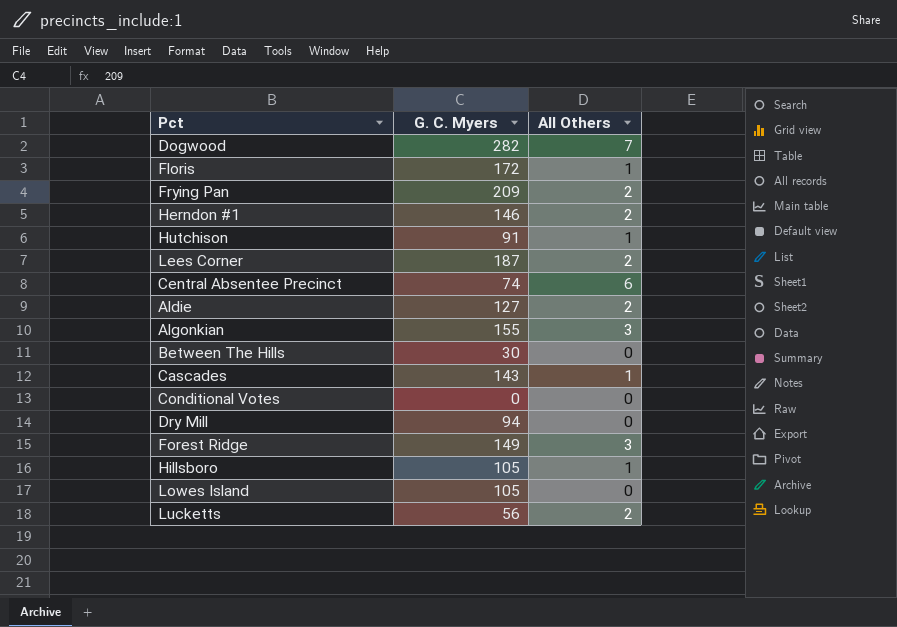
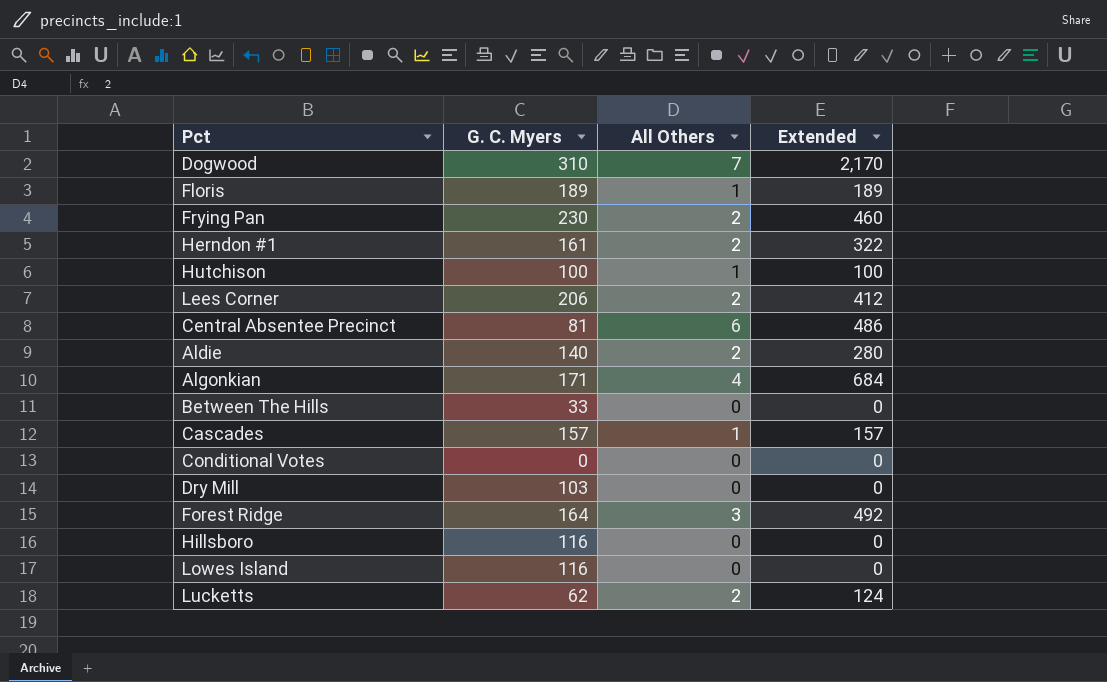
column Extended | formula: none -> [G. C. Myers] * [All Others]
Dogwood | G. C. Myers: 282 -> 310
Floris | G. C. Myers: 172 -> 189
Frying Pan | G. C. Myers: 209 -> 230
Herndon #1 | G. C. Myers: 146 -> 161
Hutchison | G. C. Myers: 91 -> 100
Lees Corner | G. C. Myers: 187 -> 206
Central Absentee Precinct | G. C. Myers: 74 -> 81
Aldie | G. C. Myers: 127 -> 140
Algonkian | G. C. Myers: 155 -> 171
Algonkian | All Others: 3 -> 4
Between The Hills | G. C. Myers: 30 -> 33
Cascades | G. C. Myers: 143 -> 157
Dry Mill | G. C. Myers: 94 -> 103
Forest Ridge | G. C. Myers: 149 -> 164
Hillsboro | G. C. Myers: 105 -> 116
Hillsboro | All Others: 1 -> 0
Lowes Island | G. C. Myers: 105 -> 116
Lucketts | G. C. Myers: 56 -> 62

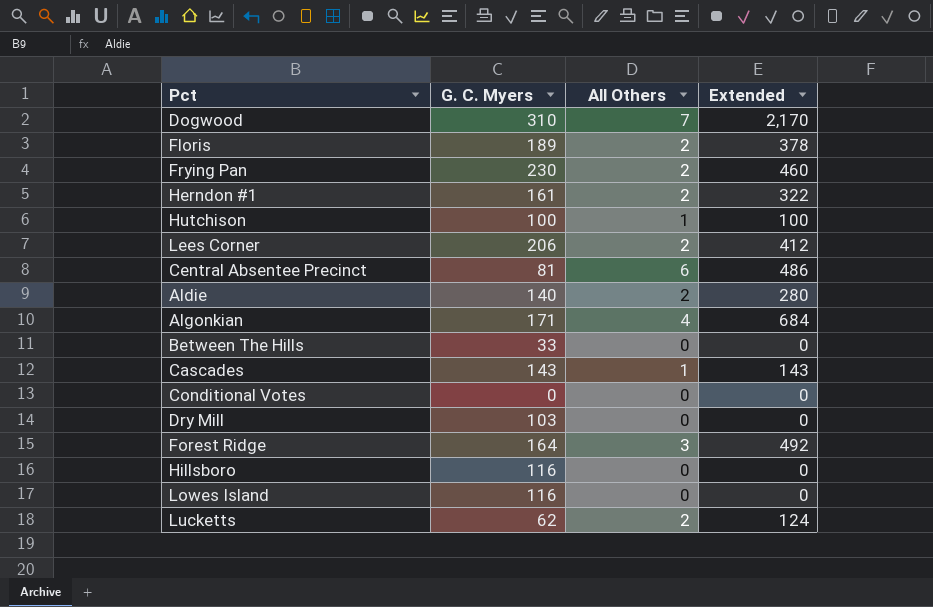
Floris | All Others: 1 -> 2
Floris | Extended: 189 -> 378
Cascades | G. C. Myers: 157 -> 143
Cascades | Extended: 157 -> 143

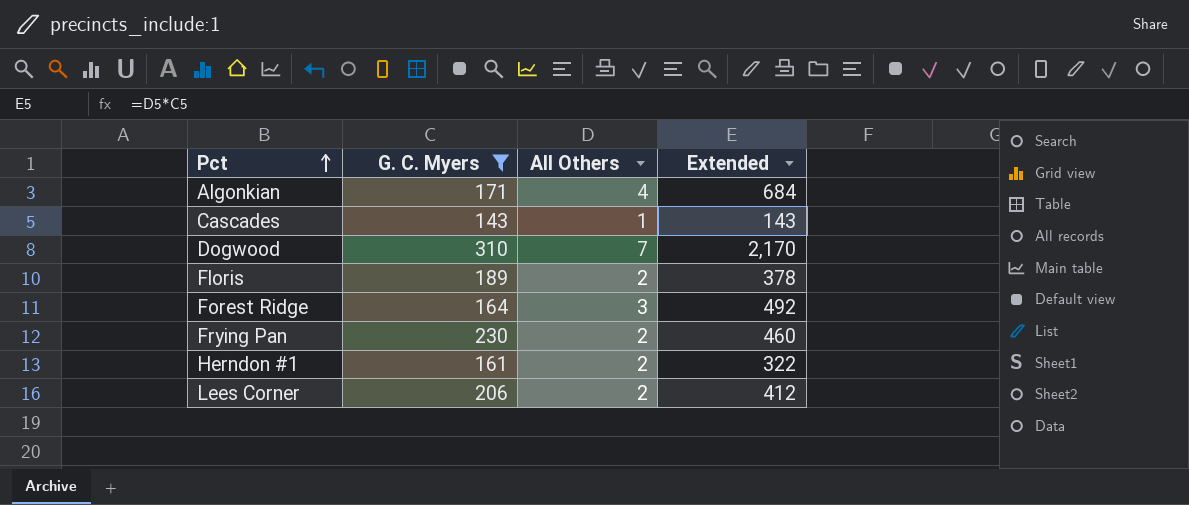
filter: none -> G. C. Myers >= 143
row order: none -> Pct ascending

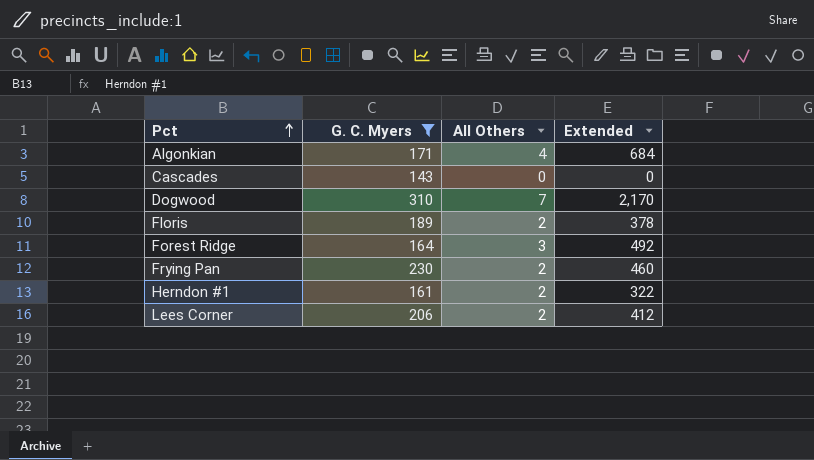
Cascades | All Others: 1 -> 0
Cascades | Extended: 143 -> 0

